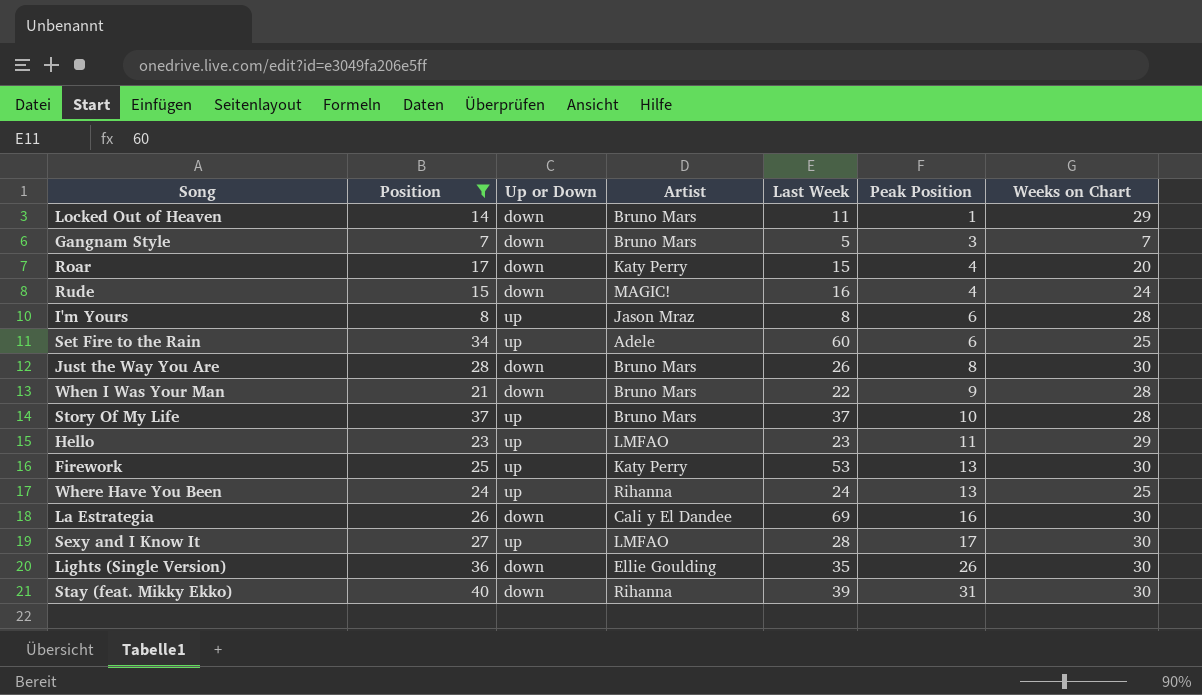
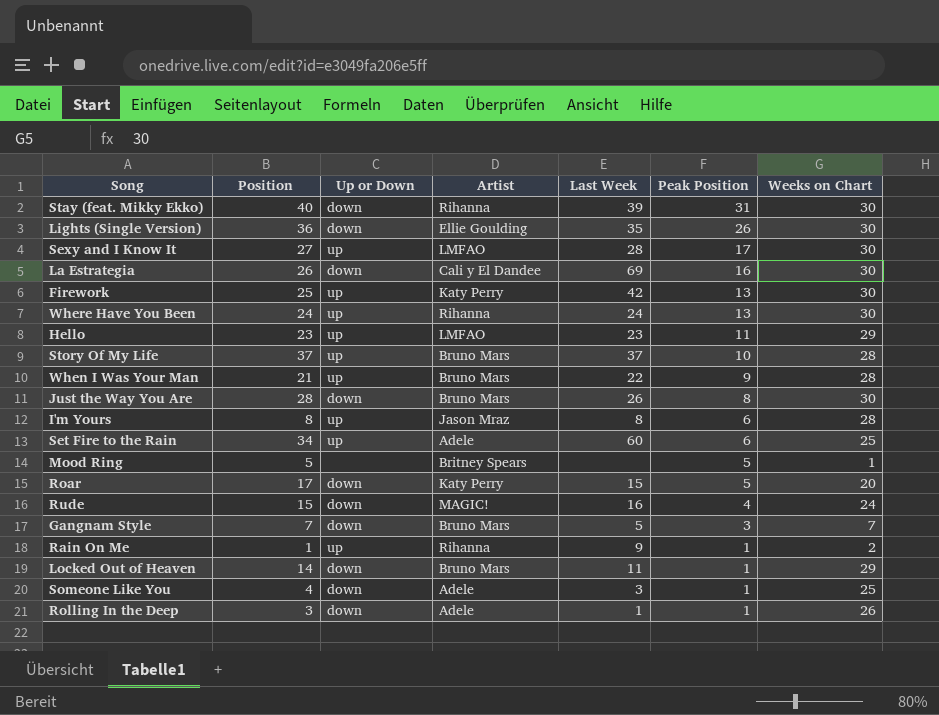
filter: Position >= 7 -> none
row order: Peak Position ascending -> Peak Position descending
Firework | Last Week: 53 -> 42
Where Have You Been | Weeks on Chart: 25 -> 30
When I Was Your Man | Up or Down: down -> up
Roar | Peak Position: 4 -> 5

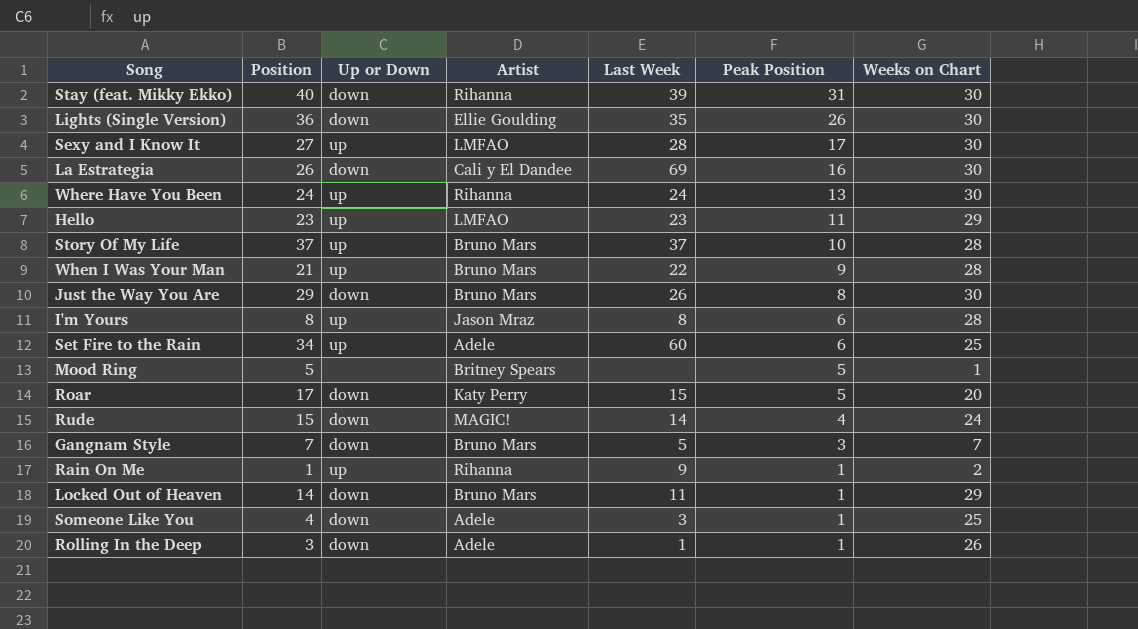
row Firework: 25 | up | Katy Perry | 42 | 13 | 30 -> none
Just the Way You Are | Position: 28 -> 29
Rude | Last Week: 16 -> 14

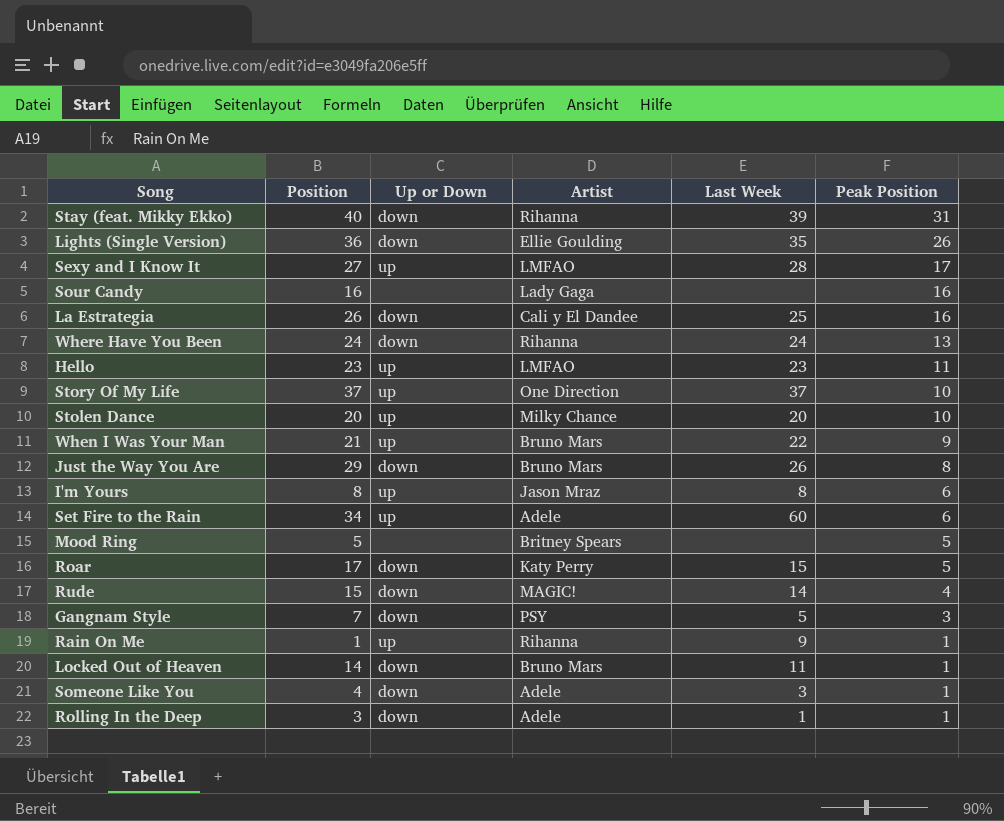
column Weeks on Chart | position: 7 -> none
row Sour Candy: none -> 16 | none | Lady Gaga | none | 16
La Estrategia | Last Week: 69 -> 25
Where Have You Been | Up or Down: up -> down
Story Of My Life | Artist: Bruno Mars -> One Direction
row Stolen Dance: none -> 20 | up | Milky Chance | 20 | 10
Gangnam Style | Artist: Bruno Mars -> PSY

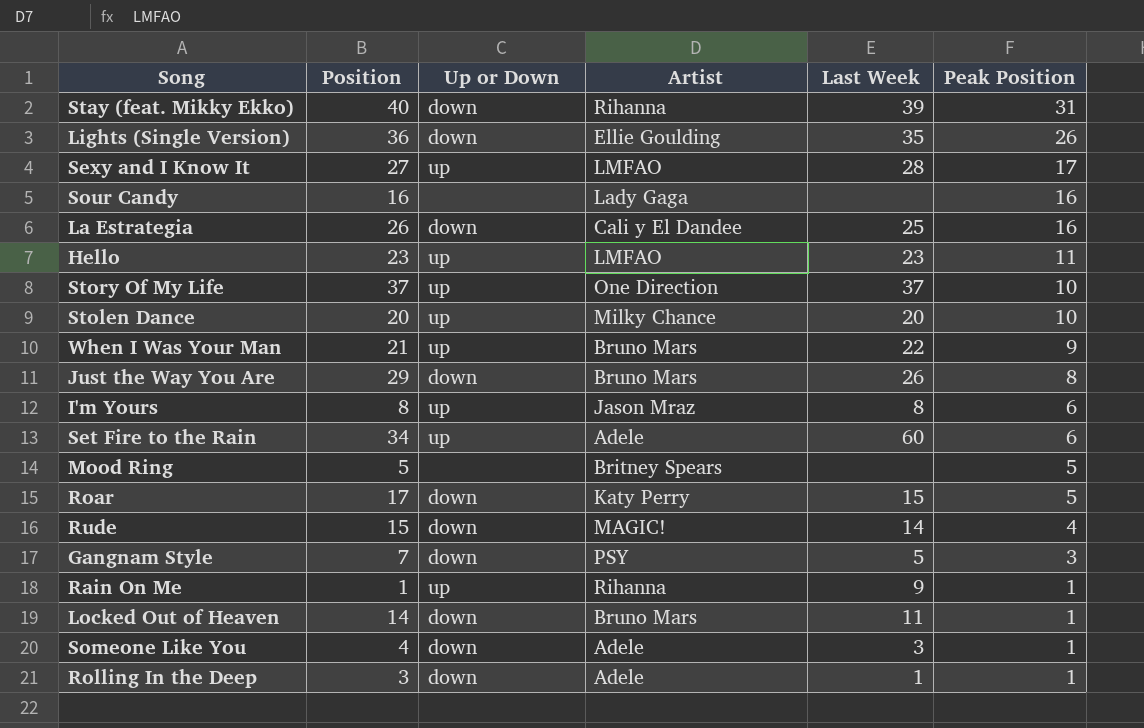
row Where Have You Been: 24 | down | Rihanna | 24 | 13 -> none

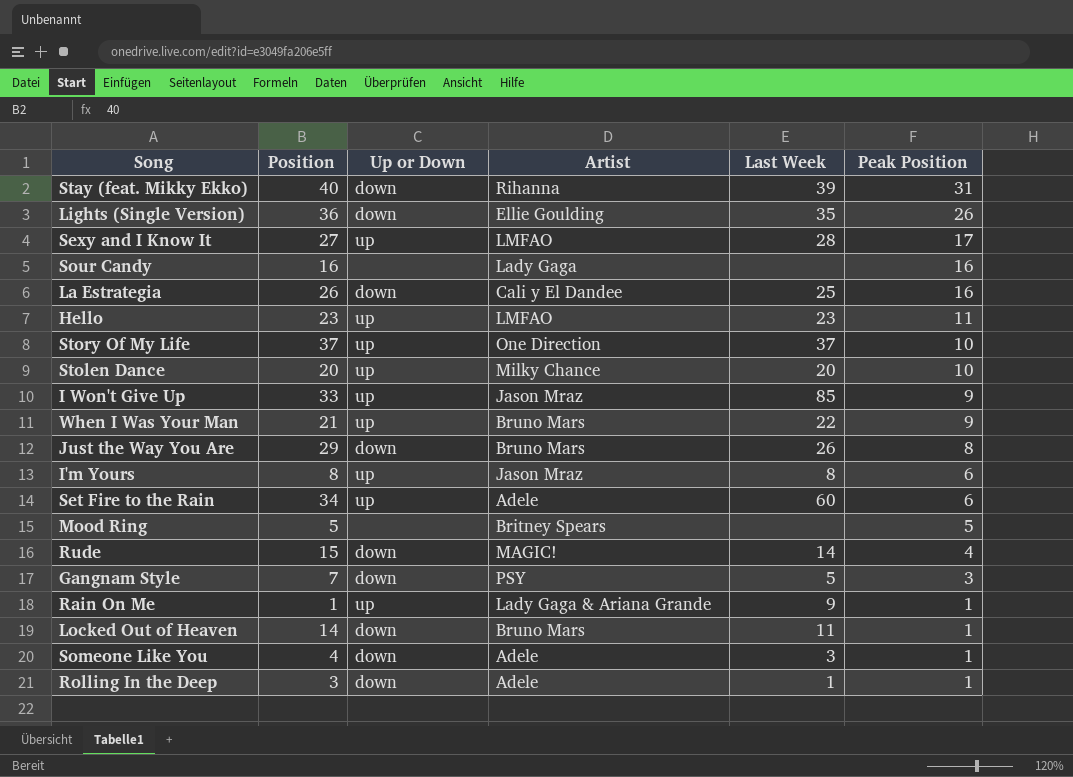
row Roar: 17 | down | Katy Perry | 15 | 5 -> none
row I Won't Give Up: none -> 33 | up | Jason Mraz | 85 | 9
Rain On Me | Artist: Rihanna -> Lady Gaga & Ariana Grande

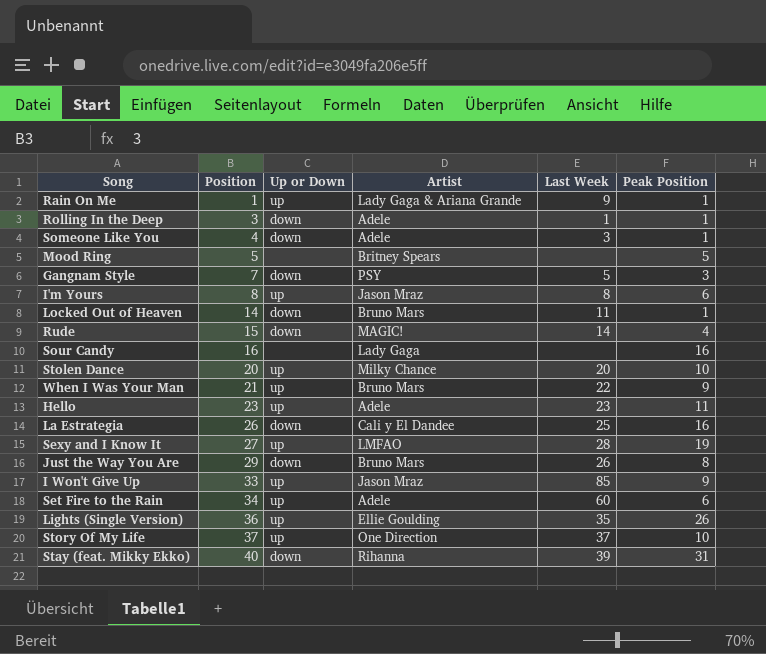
row order: Peak Position descending -> Position ascending
Hello | Artist: LMFAO -> Adele
Sexy and I Know It | Peak Position: 17 -> 19
Lights (Single Version) | Up or Down: down -> up

